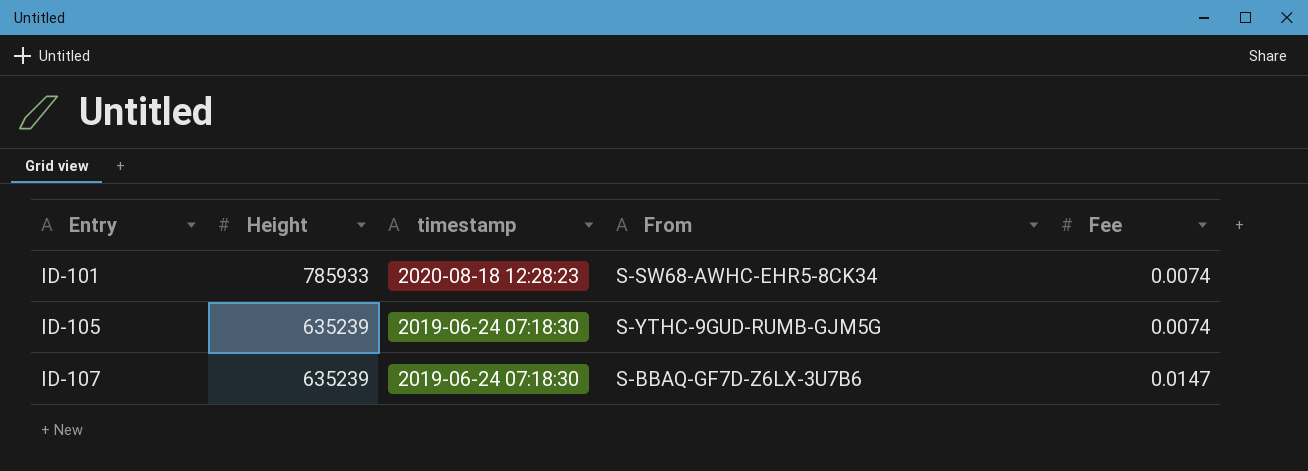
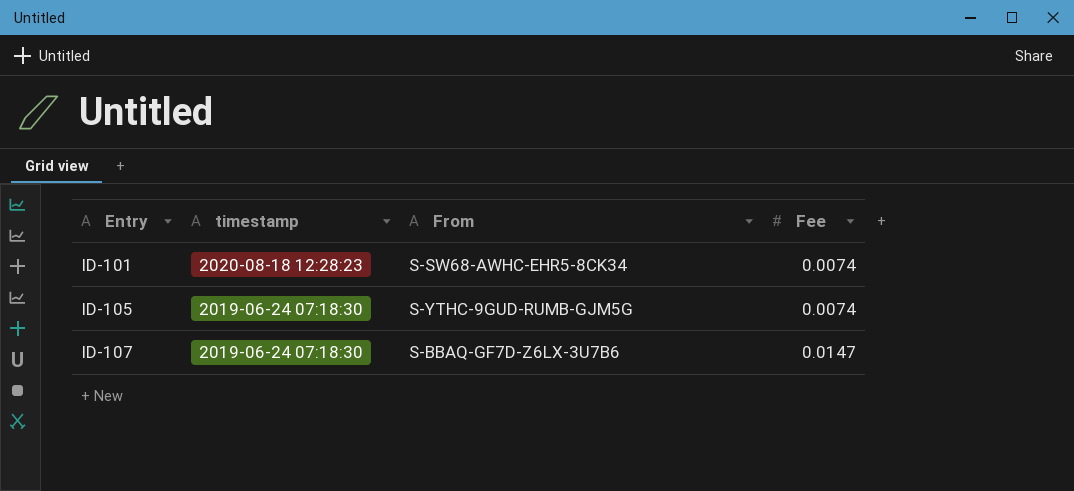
column Height | position: 2 -> none

